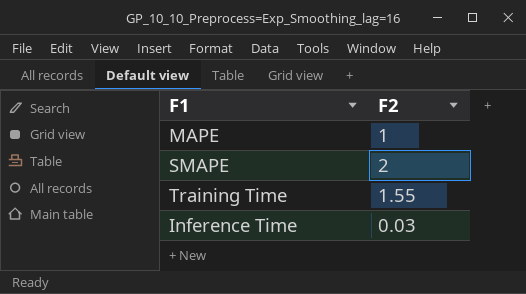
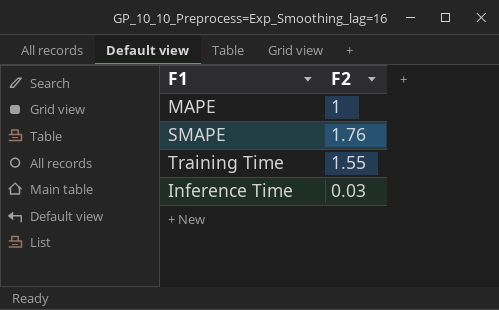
SMAPE | F2: 2 -> 1.76

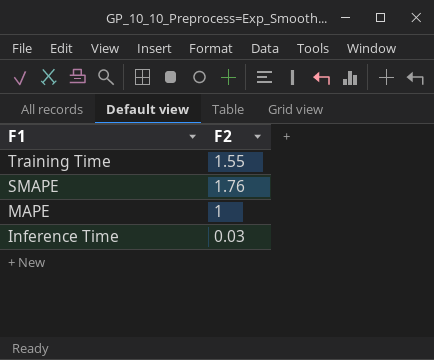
row order: none -> F1 descending

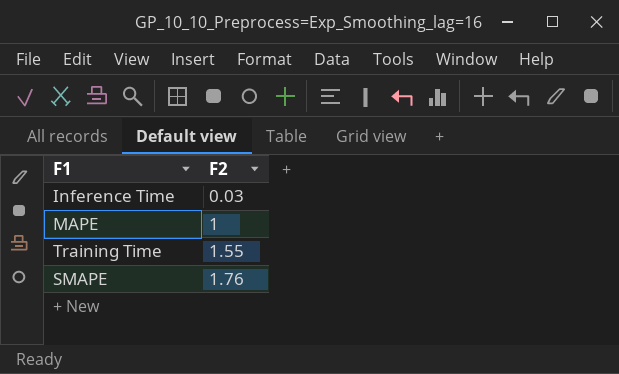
row order: F1 descending -> F2 ascending

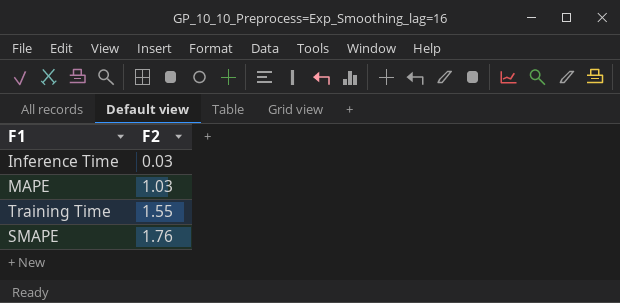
MAPE | F2: 1 -> 1.03

